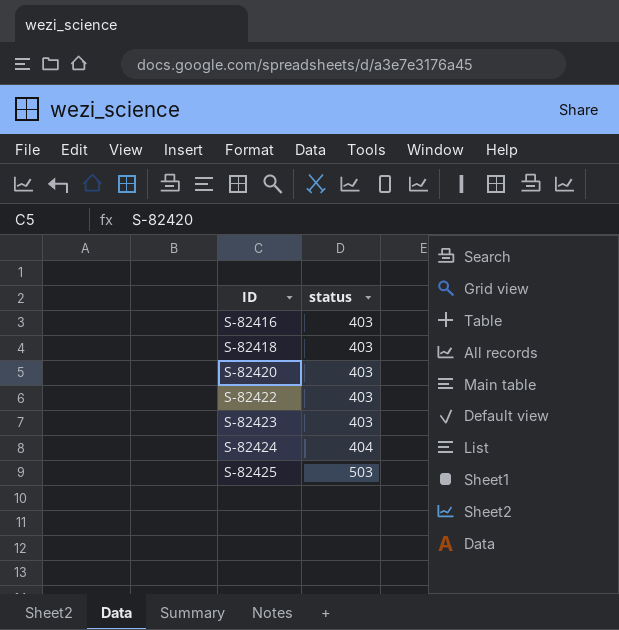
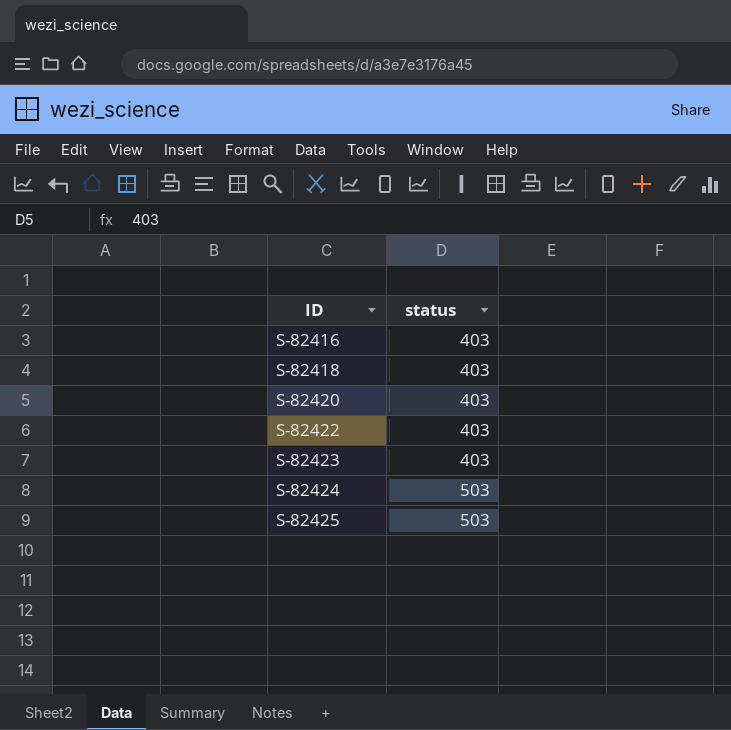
S-82424 | status: 404 -> 503

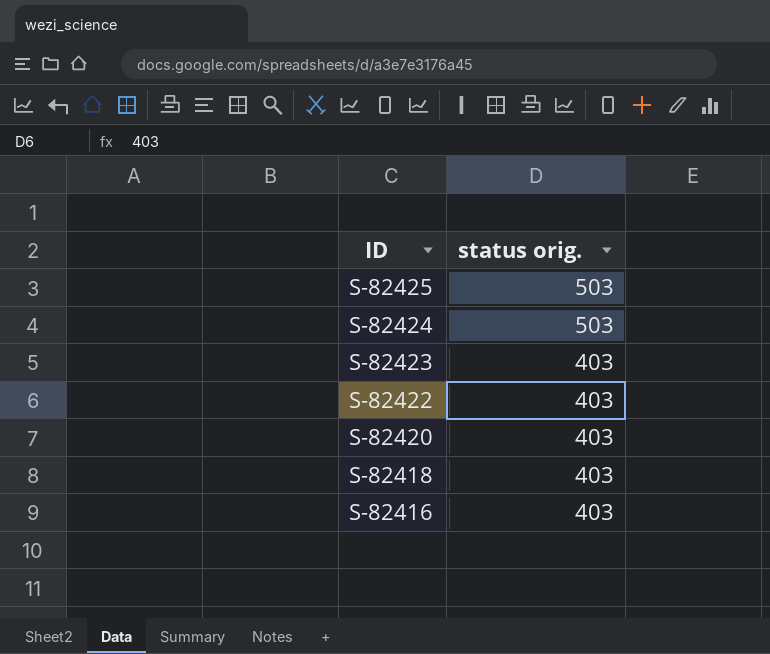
row order: ID ascending -> ID descending
column name: status -> status orig.

